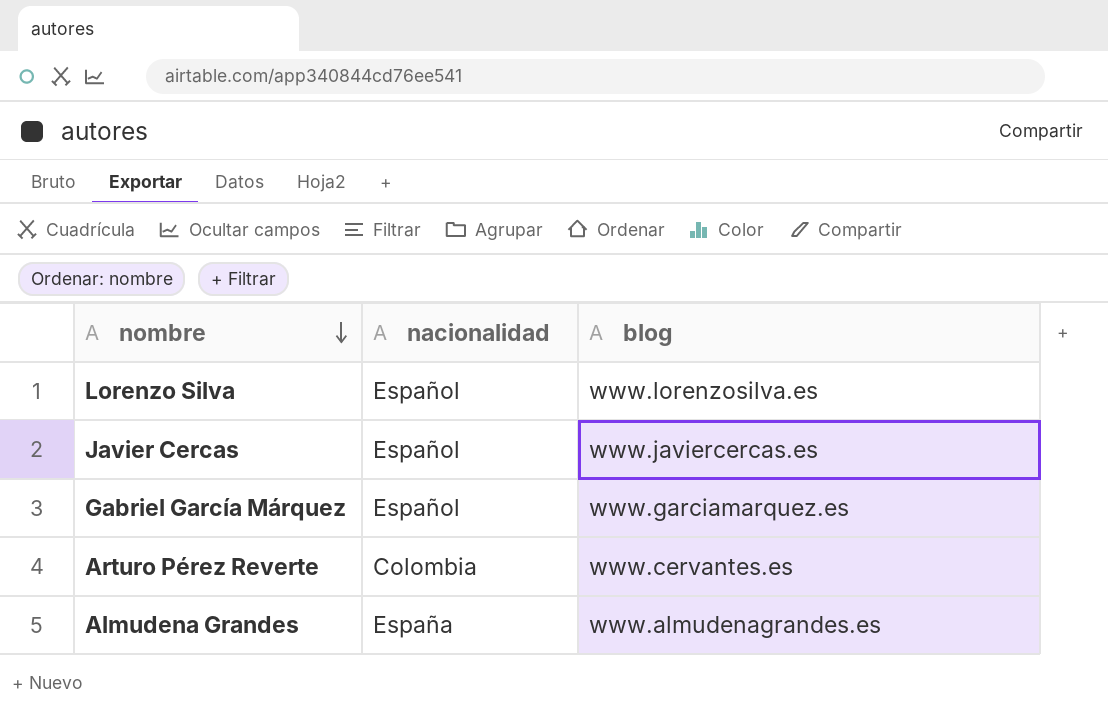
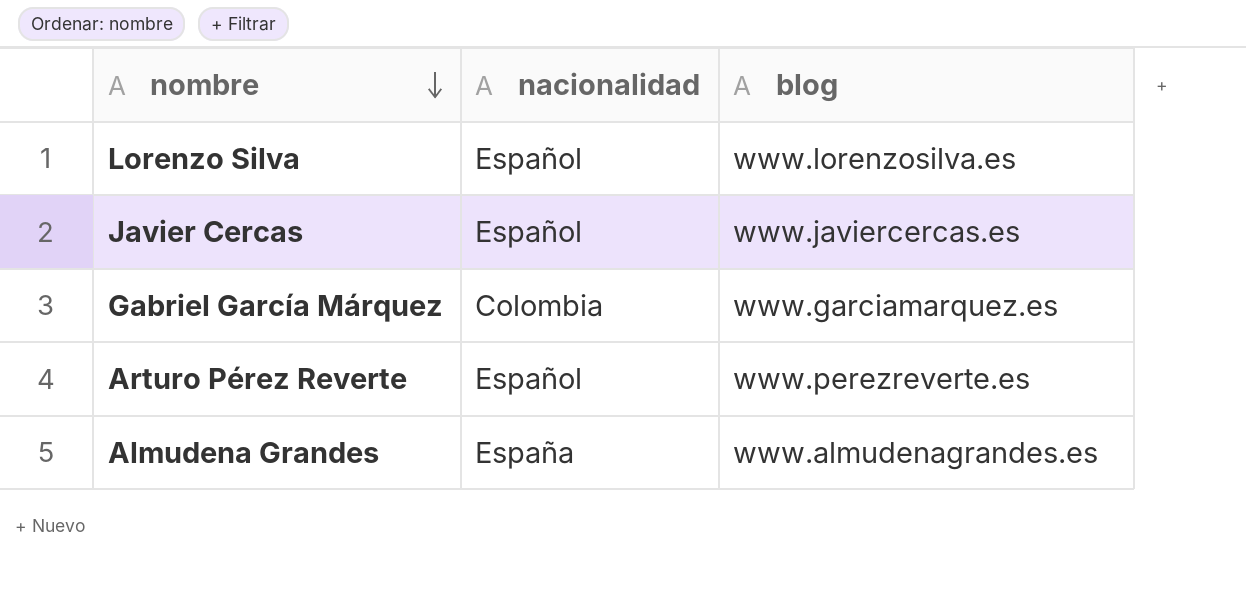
Gabriel García Márquez | nacionalidad: Español -> Colombia
Arturo Pérez Reverte | nacionalidad: Colombia -> Español
Arturo Pérez Reverte | blog: www.cervantes.es -> www.perezreverte.es

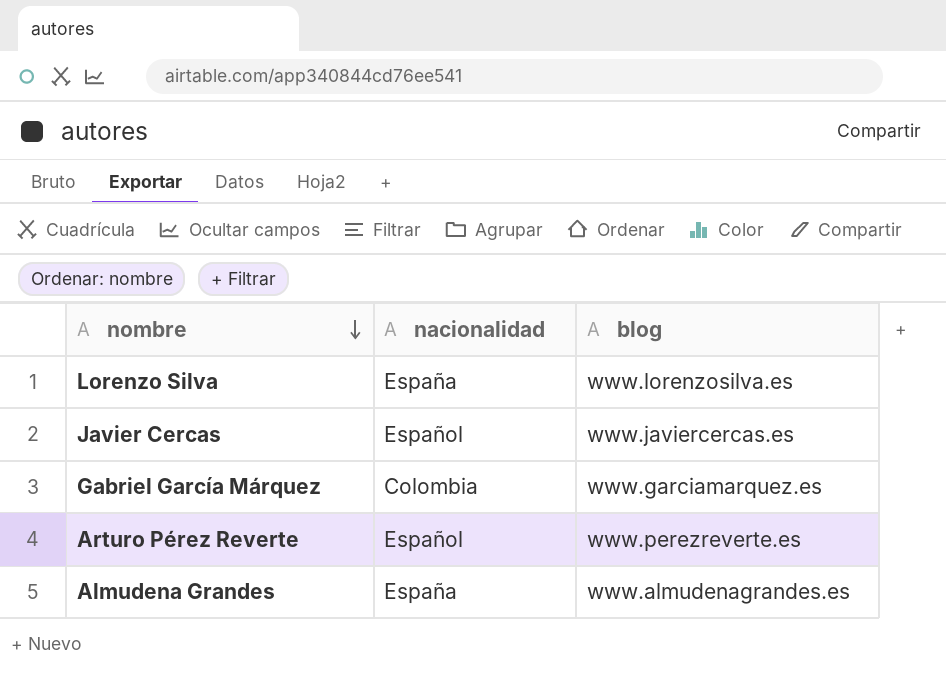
Lorenzo Silva | nacionalidad: Español -> España

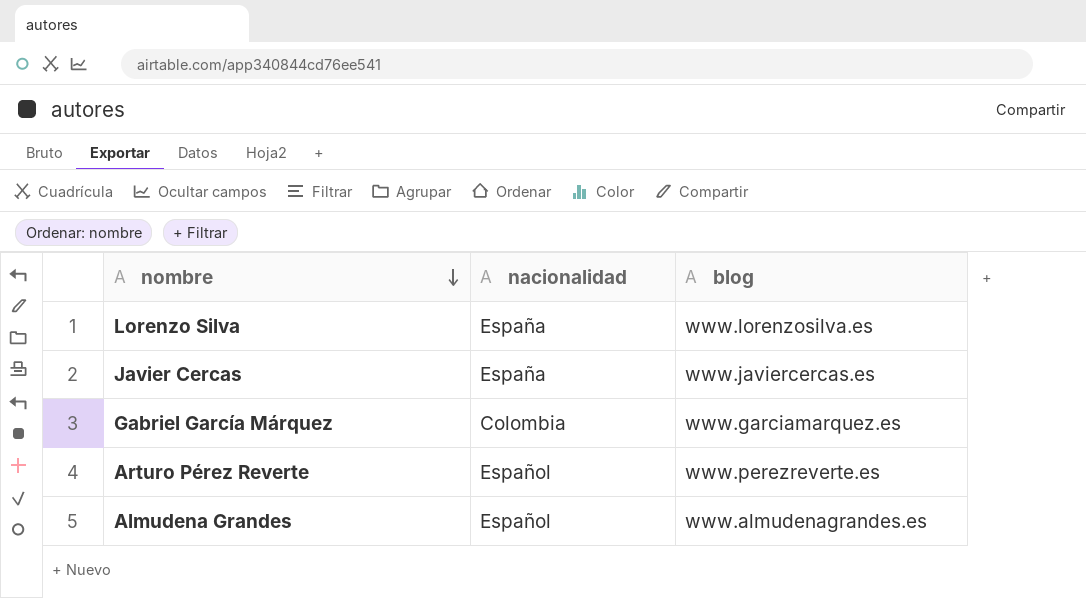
Javier Cercas | nacionalidad: Español -> España
Almudena Grandes | nacionalidad: España -> Español

